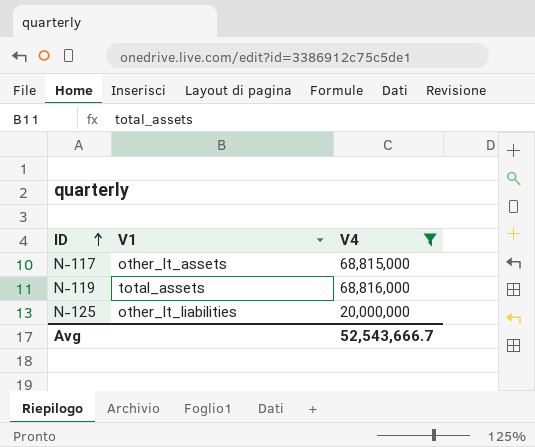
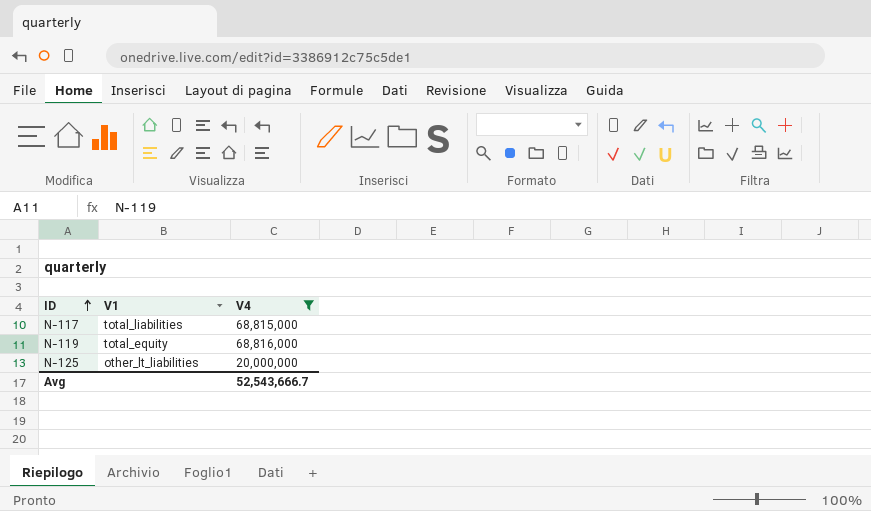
N-117 | V1: other_lt_assets -> total_liabilities
N-119 | V1: total_assets -> total_equity

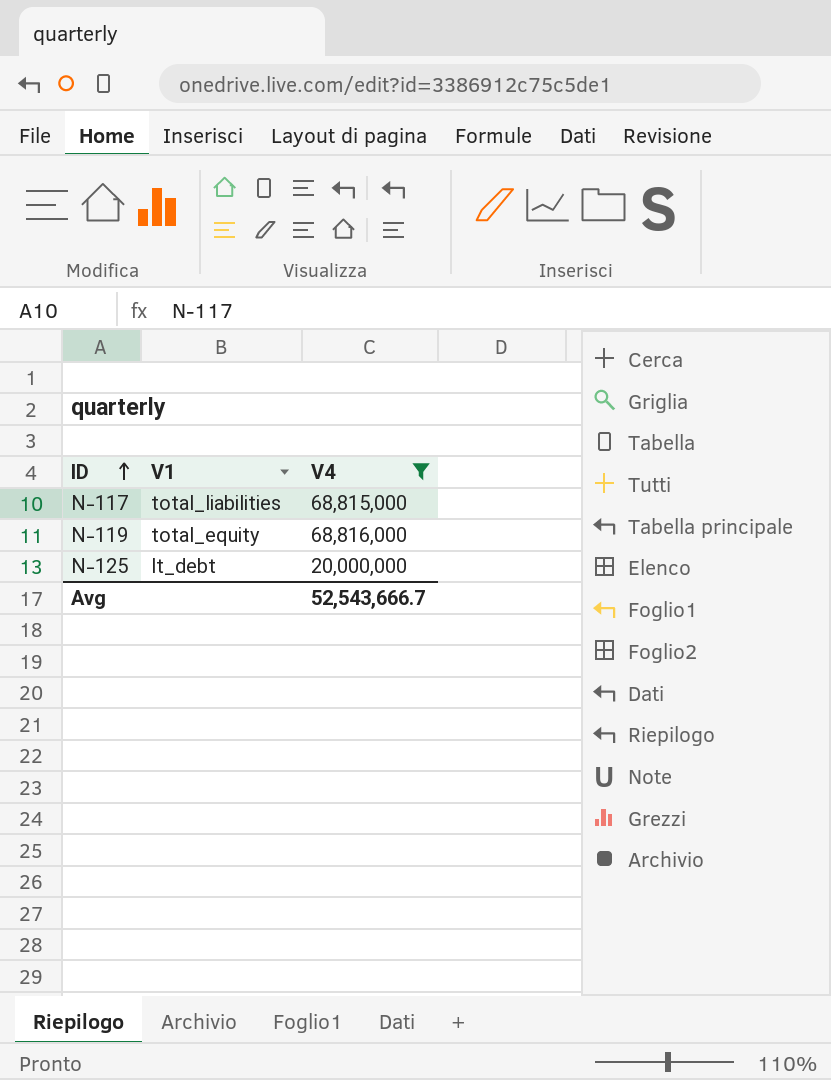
N-125 | V1: other_lt_liabilities -> lt_debt

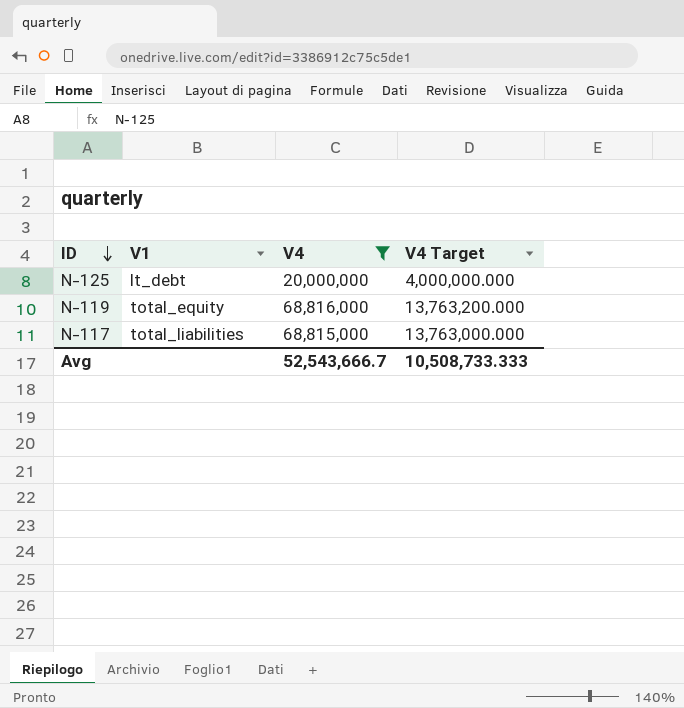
row order: ID ascending -> ID descending
column V4 Target | formula: none -> [V4] * 0.2

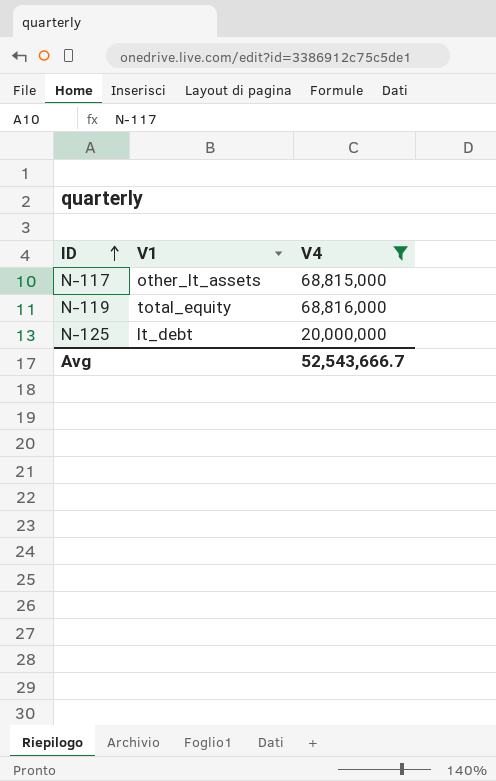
row order: ID descending -> ID ascending
column V4 Target | formula: [V4] * 0.2 -> none
N-117 | V1: total_liabilities -> other_lt_assets

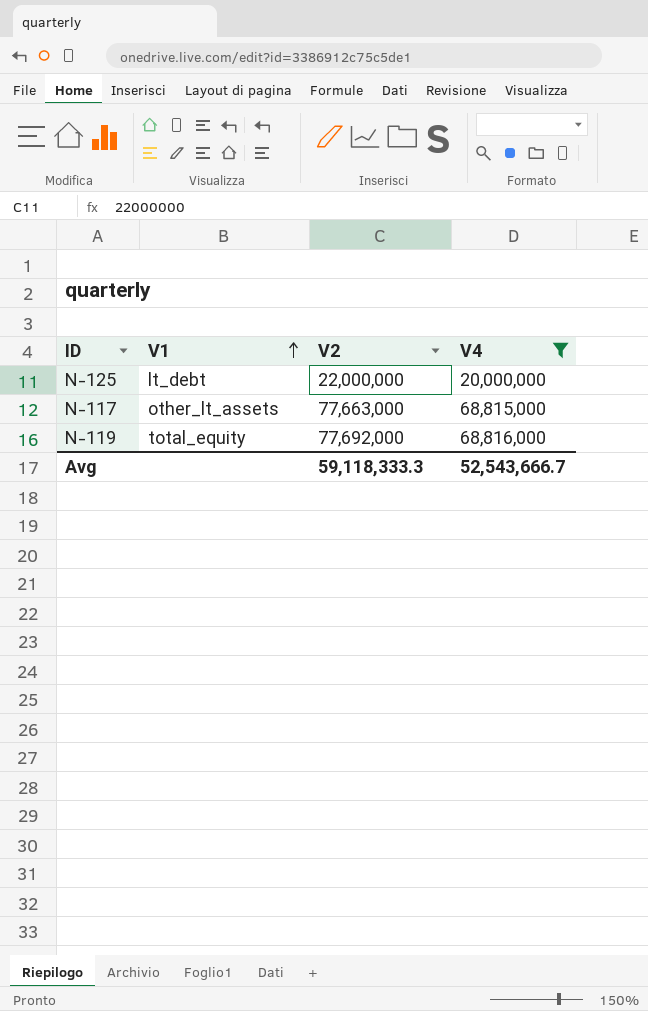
row order: ID ascending -> V1 ascending
column V2 | position: none -> 3

